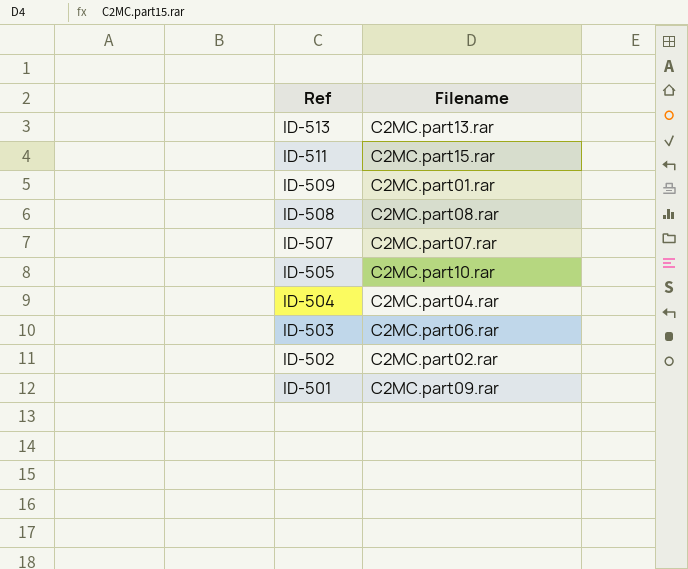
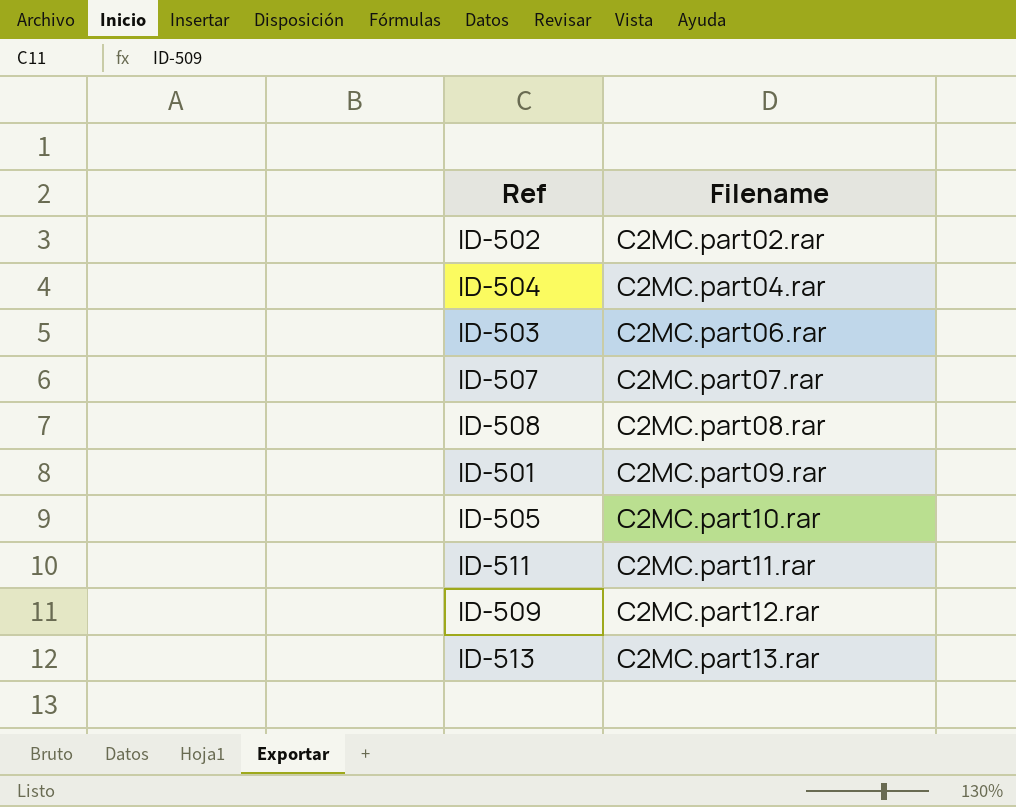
row order: Ref descending -> Filename ascending
ID-511 | Filename: C2MC.part15.rar -> C2MC.part11.rar
ID-509 | Filename: C2MC.part01.rar -> C2MC.part12.rar

